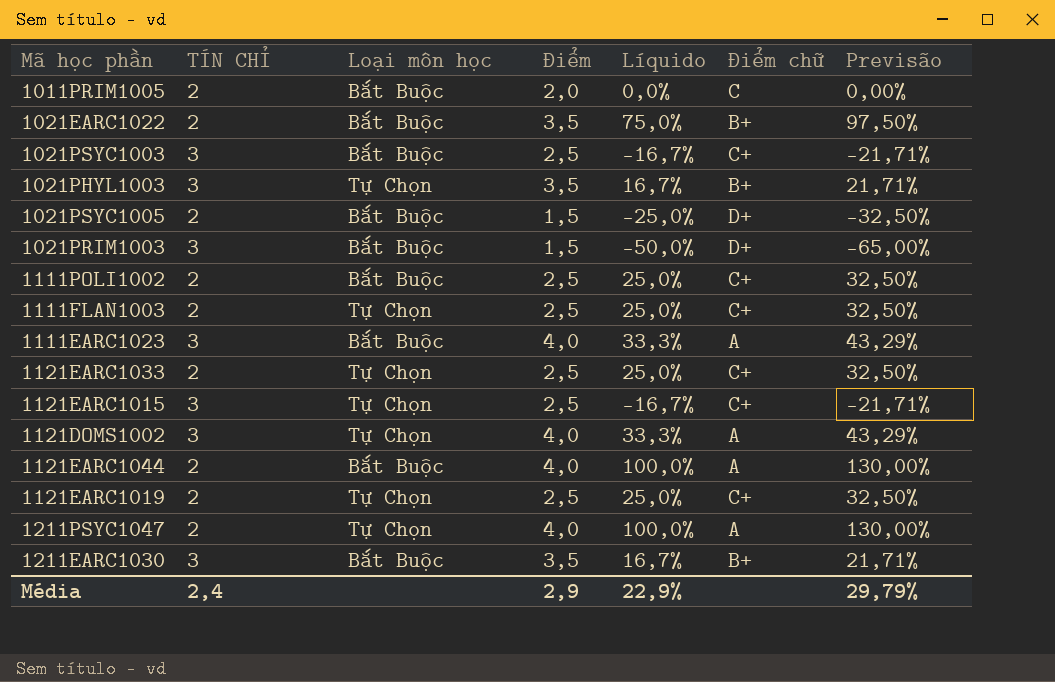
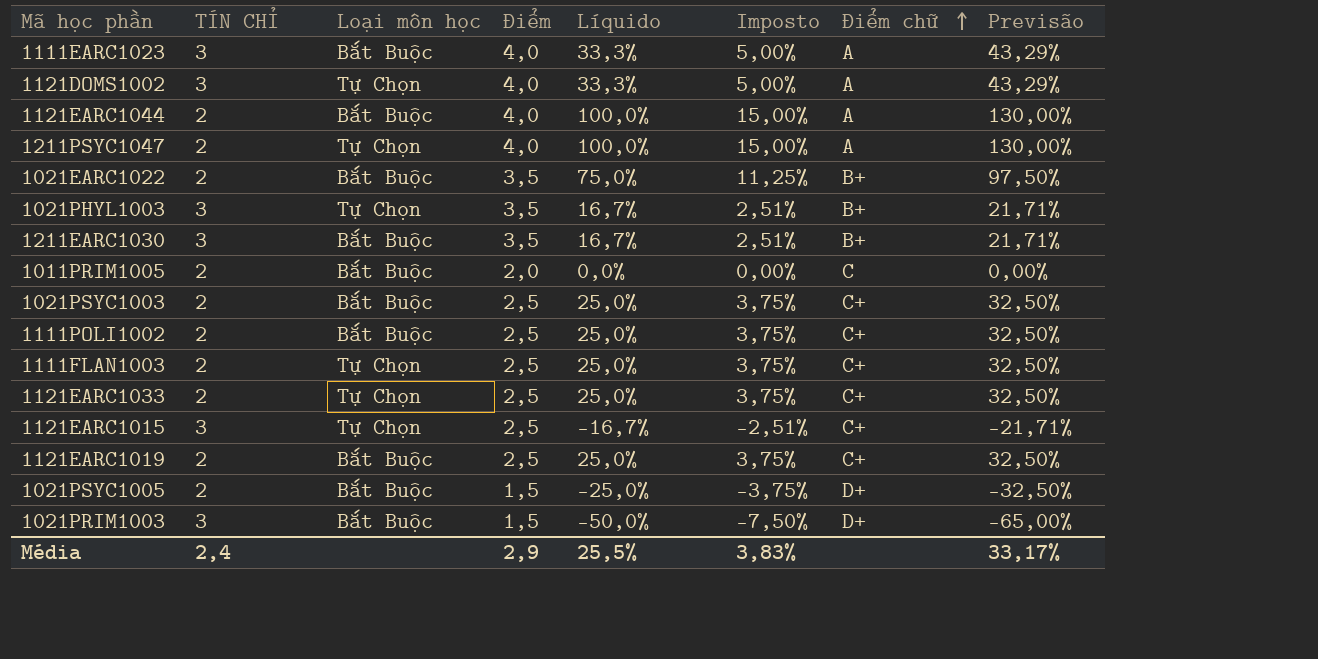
row order: none -> Điểm chữ ascending
column Imposto | formula: none -> [Líquido] * 0,15
1021PSYC1003 | TÍN CHỈ: 3 -> 2
1021PSYC1003 | Líquido: -16,7% -> 25,0%
1021PSYC1003 | Previsão: -21,71% -> 32,50%
1121EARC1019 | Loại môn học: Tự Chọn -> Bắt Buộc
Média | Líquido: 22,9% -> 25,5%
Média | Previsão: 29,79% -> 33,17%

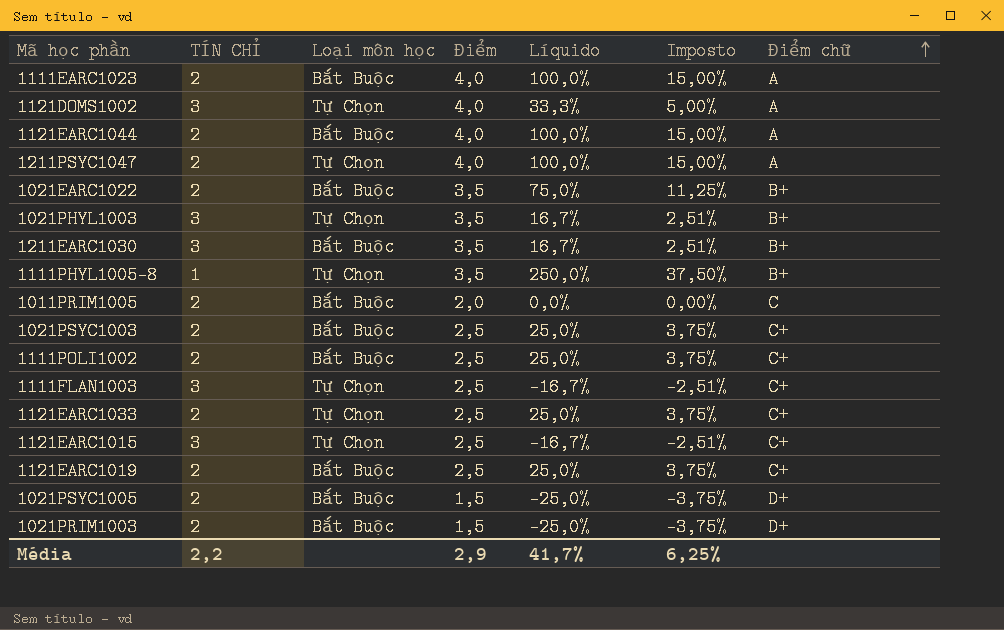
column Previsão | formula: [Líquido] * 1,3 -> none
1111EARC1023 | TÍN CHỈ: 3 -> 2
1111EARC1023 | Líquido: 33,3% -> 100,0%
1111EARC1023 | Imposto: 5,00% -> 15,00%
row 1111PHYL1005-8: none -> 1 | Tự Chọn | 3,5 | 250,0% | 37,50% | B+
1111FLAN1003 | TÍN CHỈ: 2 -> 3
1111FLAN1003 | Líquido: 25,0% -> -16,7%
1111FLAN1003 | Imposto: 3,75% -> -2,51%
1021PRIM1003 | TÍN CHỈ: 3 -> 2
1021PRIM1003 | Líquido: -50,0% -> -25,0%
1021PRIM1003 | Imposto: -7,50% -> -3,75%
Média | TÍN CHỈ: 2,4 -> 2,2
Média | Líquido: 25,5% -> 41,7%
Média | Imposto: 3,83% -> 6,25%

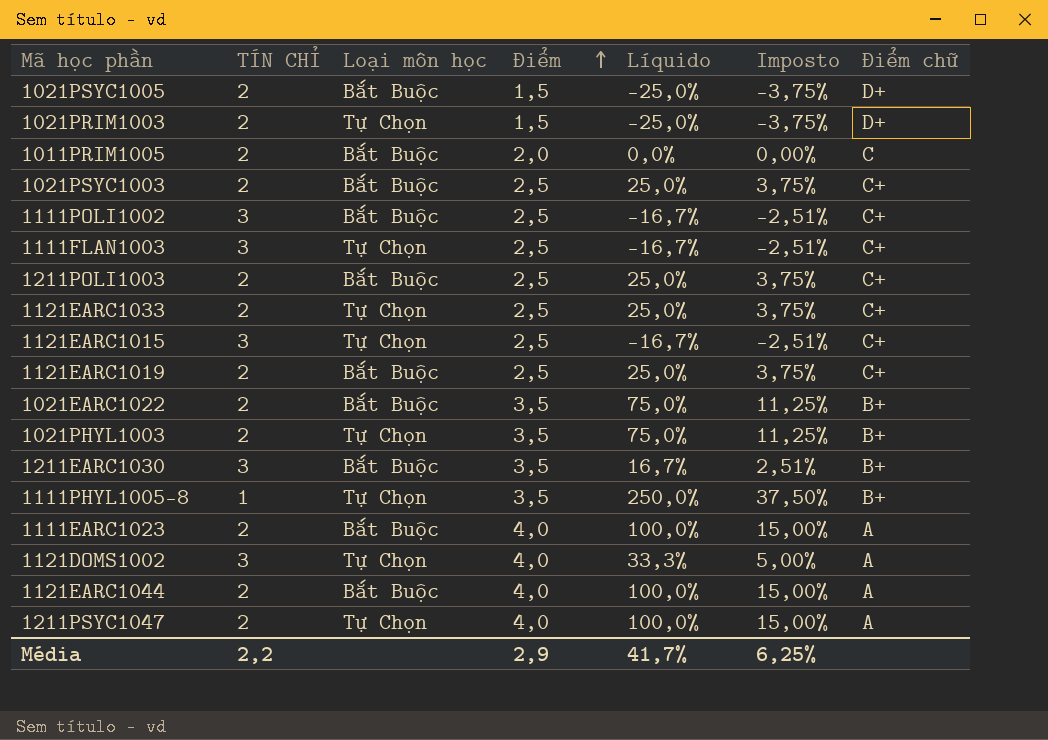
row order: Điểm chữ ascending -> Điểm ascending
1021PRIM1003 | Loại môn học: Bắt Buộc -> Tự Chọn
1111POLI1002 | TÍN CHỈ: 2 -> 3
1111POLI1002 | Líquido: 25,0% -> -16,7%
1111POLI1002 | Imposto: 3,75% -> -2,51%
row 1211POLI1003: none -> 2 | Bắt Buộc | 2,5 | 25,0% | 3,75% | C+
1021PHYL1003 | TÍN CHỈ: 3 -> 2
1021PHYL1003 | Líquido: 16,7% -> 75,0%
1021PHYL1003 | Imposto: 2,51% -> 11,25%

